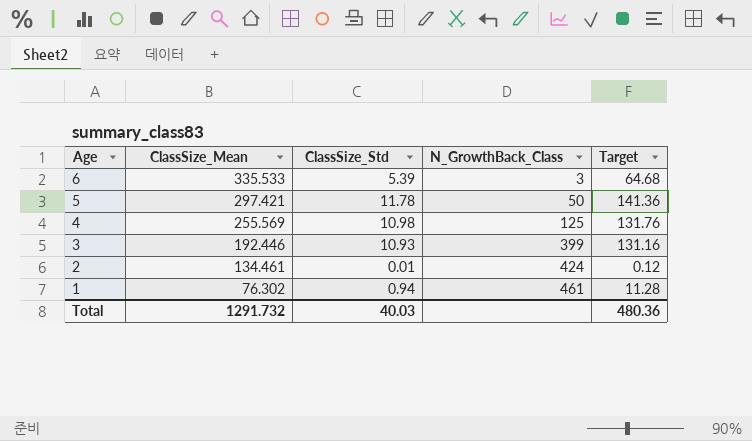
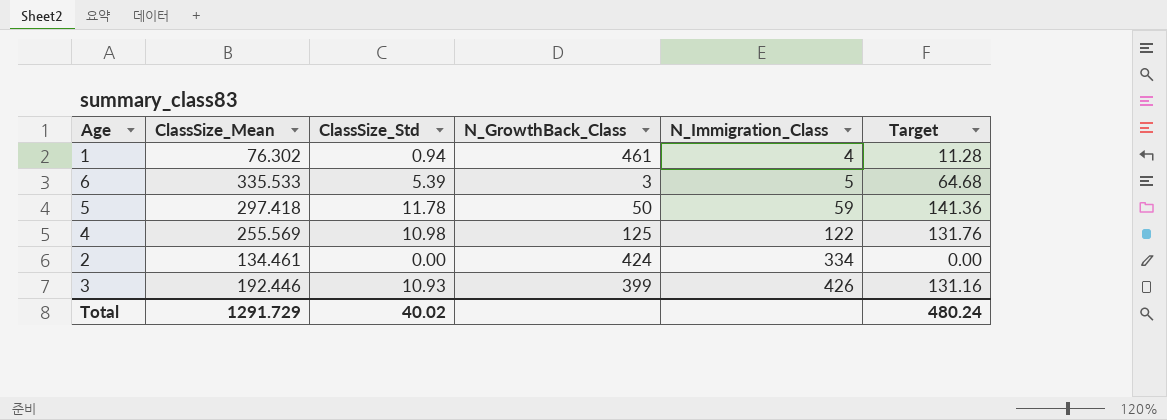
row order: Age descending -> N_Immigration_Class ascending
column N_Immigration_Class | position: none -> 5
5 | ClassSize_Mean: 297.421 -> 297.418
2 | ClassSize_Std: 0.01 -> 0.00
2 | Target: 0.12 -> 0.00
Total | ClassSize_Mean: 1291.732 -> 1291.729
Total | ClassSize_Std: 40.03 -> 40.02
Total | Target: 480.36 -> 480.24

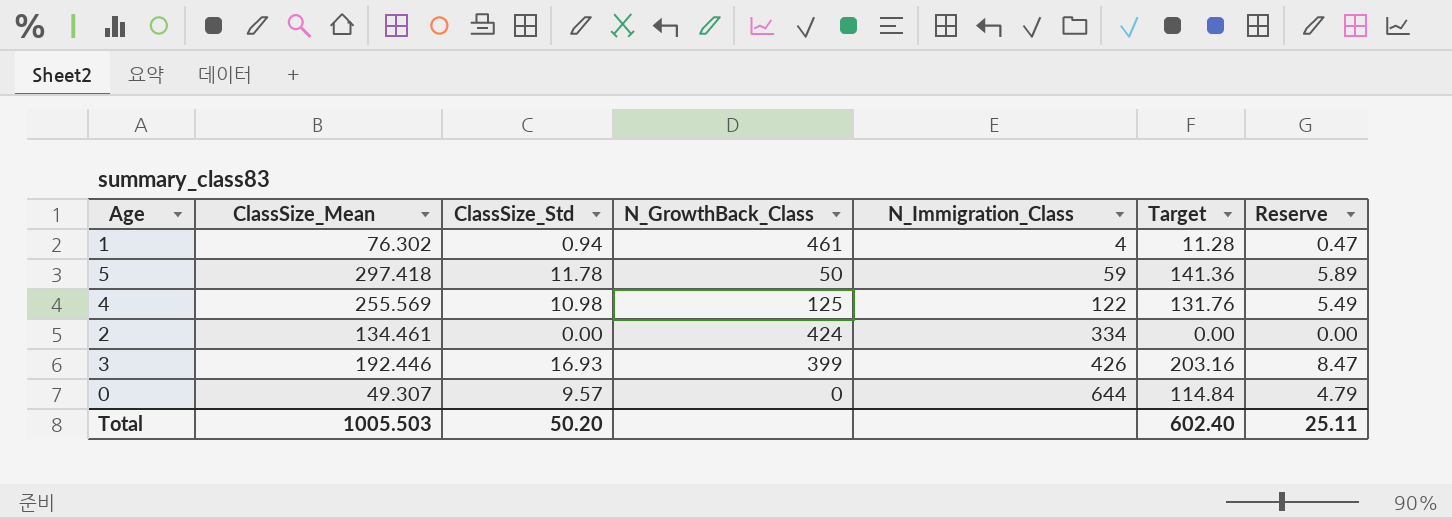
column Reserve | formula: none -> [ClassSize_Std] * 0.5
row 6: 335.533 | 5.39 | 3 | 5 | 64.68 -> none
3 | ClassSize_Std: 10.93 -> 16.93
3 | Target: 131.16 -> 203.16
row 0: none -> 49.307 | 9.57 | 0 | 644 | 114.84 | 4.79
Total | ClassSize_Mean: 1291.729 -> 1005.503
Total | ClassSize_Std: 40.02 -> 50.20
Total | Target: 480.24 -> 602.40

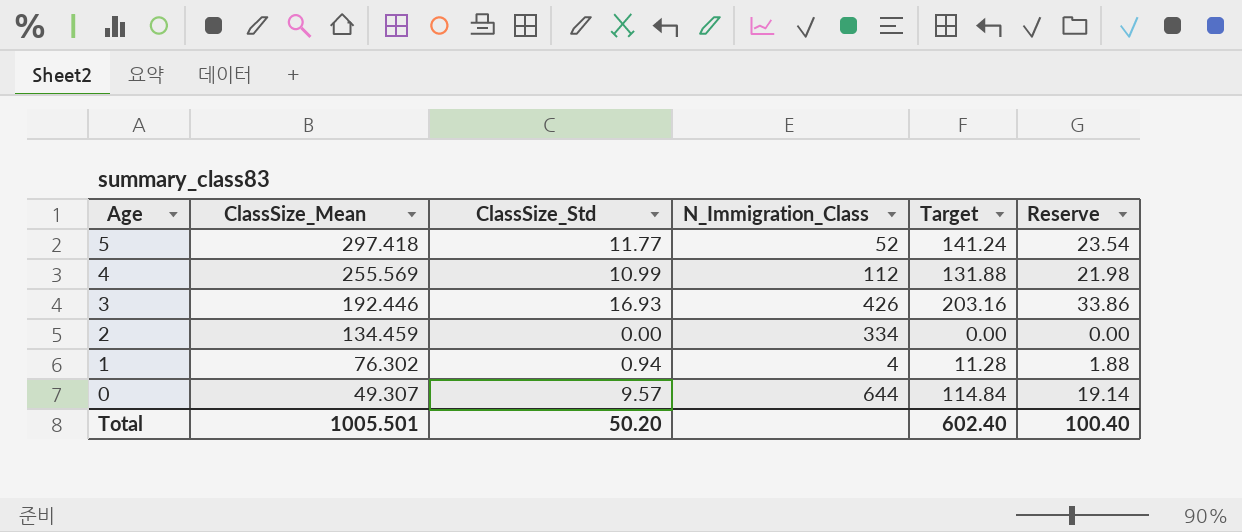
row order: N_Immigration_Class ascending -> Age descending
column N_GrowthBack_Class | position: 4 -> none
column Reserve | formula: [ClassSize_Std] * 0.5 -> [ClassSize_Std] * 2
5 | ClassSize_Std: 11.78 -> 11.77
5 | N_Immigration_Class: 59 -> 52
5 | Target: 141.36 -> 141.24
4 | ClassSize_Std: 10.98 -> 10.99
4 | N_Immigration_Class: 122 -> 112
4 | Target: 131.76 -> 131.88
2 | ClassSize_Mean: 134.461 -> 134.459
Total | ClassSize_Mean: 1005.503 -> 1005.501
Total | Reserve: 25.11 -> 100.40

